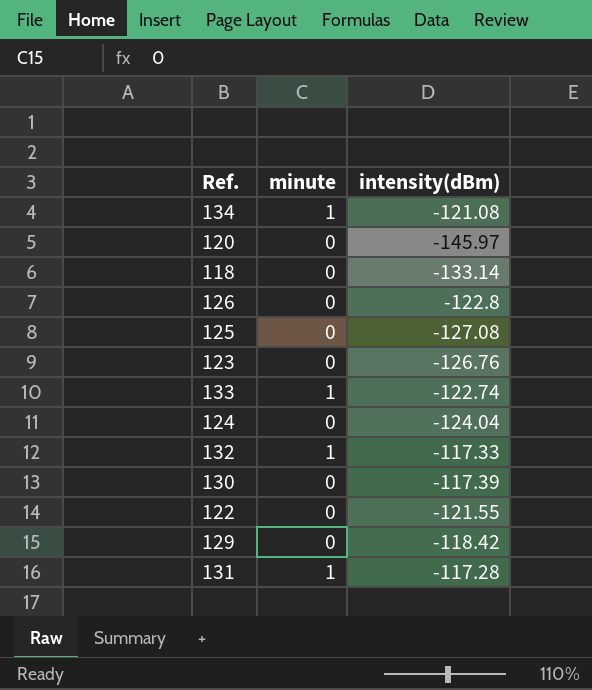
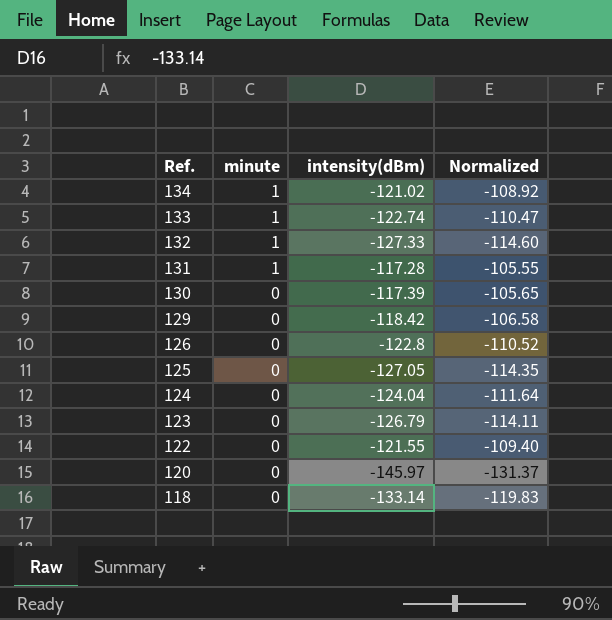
row order: none -> Ref. descending
column Normalized | formula: none -> [intensity(dBm)] * 0.9
134 | intensity(dBm): -121.08 -> -121.02
132 | intensity(dBm): -117.33 -> -127.33
125 | intensity(dBm): -127.08 -> -127.05
123 | intensity(dBm): -126.76 -> -126.79

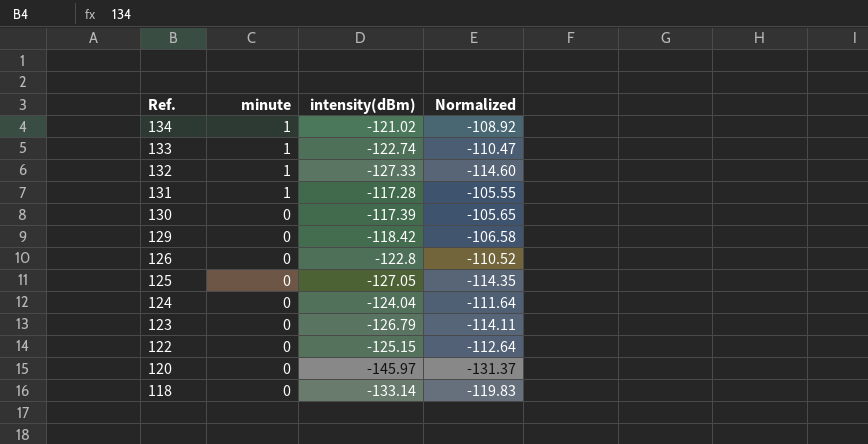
122 | intensity(dBm): -121.55 -> -125.15
122 | Normalized: -109.40 -> -112.64

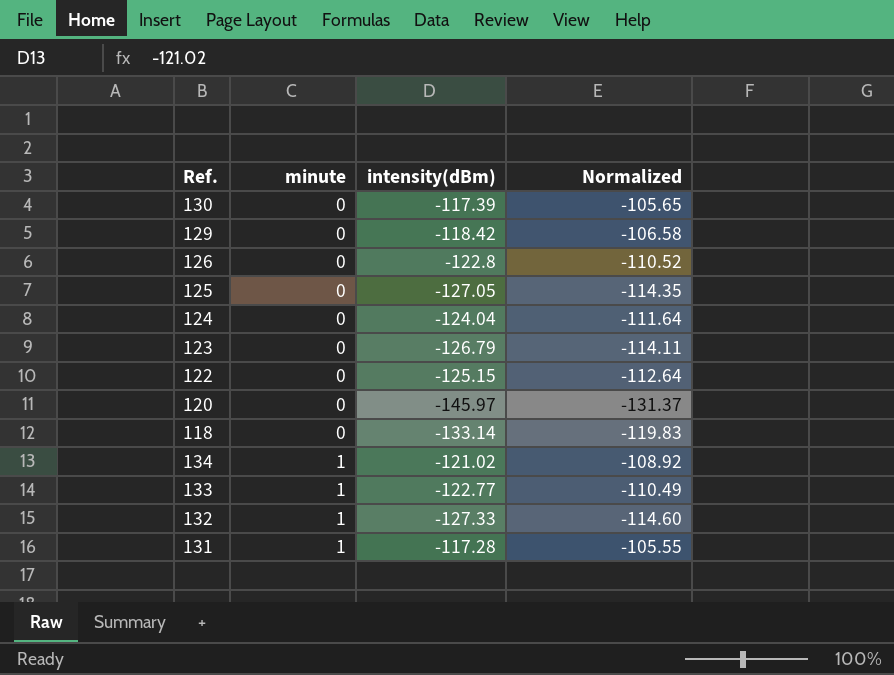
row order: Ref. descending -> minute ascending
133 | intensity(dBm): -122.74 -> -122.77
133 | Normalized: -110.47 -> -110.49

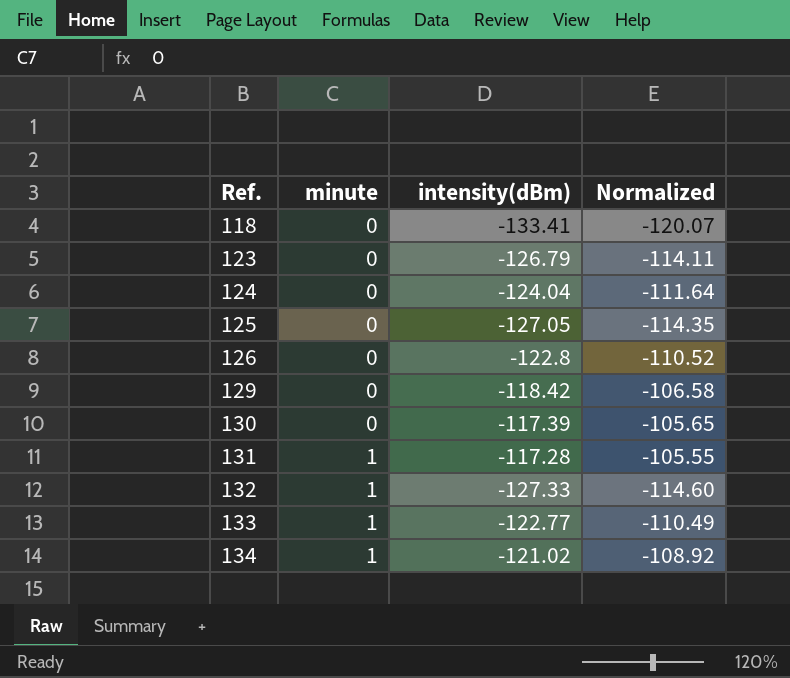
row order: minute ascending -> Ref. ascending
row 122: 0 | -125.15 | -112.64 -> none
row 120: 0 | -145.97 | -131.37 -> none
118 | intensity(dBm): -133.14 -> -133.41
118 | Normalized: -119.83 -> -120.07

